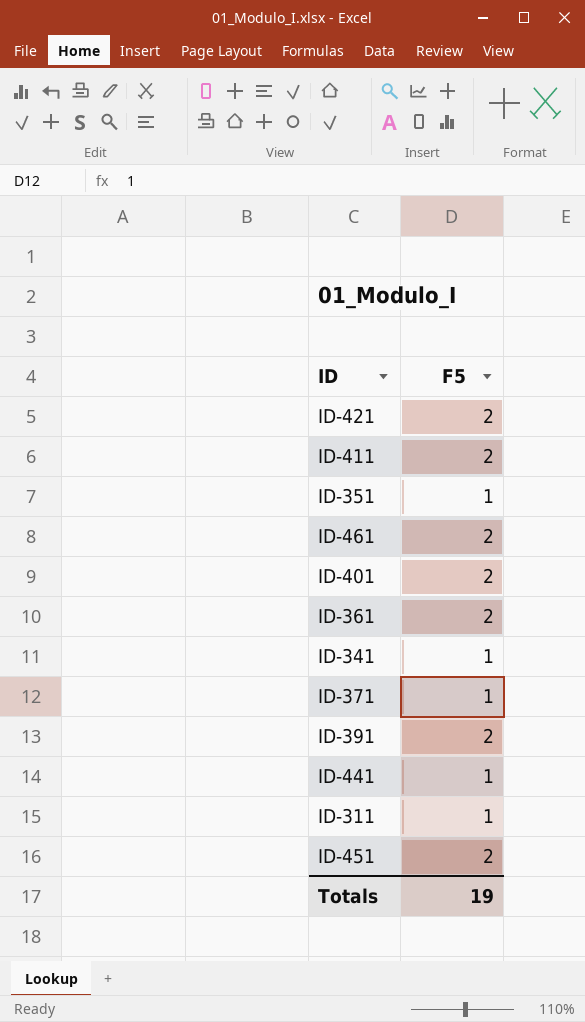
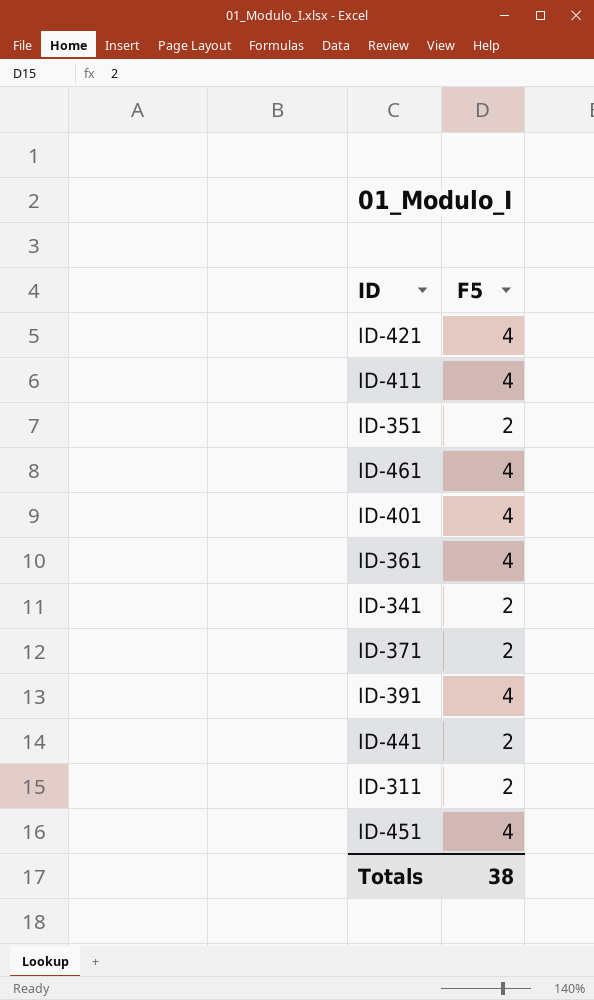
ID-421 | F5: 2 -> 4
ID-411 | F5: 2 -> 4
ID-351 | F5: 1 -> 2
ID-461 | F5: 2 -> 4
ID-401 | F5: 2 -> 4
ID-361 | F5: 2 -> 4
ID-341 | F5: 1 -> 2
ID-371 | F5: 1 -> 2
ID-391 | F5: 2 -> 4
ID-441 | F5: 1 -> 2
ID-311 | F5: 1 -> 2
ID-451 | F5: 2 -> 4
Totals | F5: 19 -> 38

